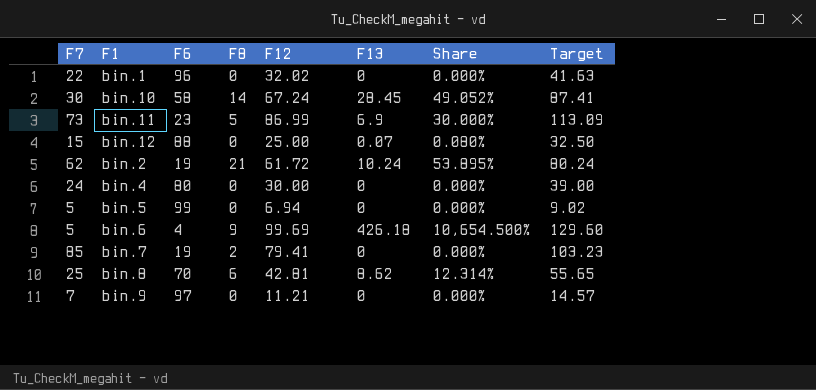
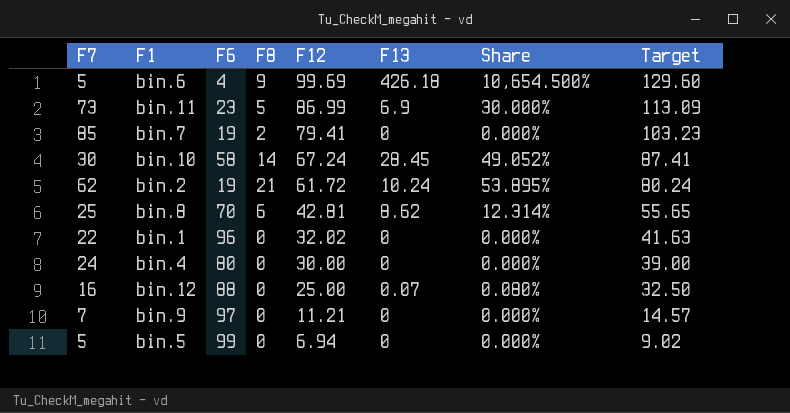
row order: none -> F12 descending
bin.12 | F7: 15 -> 16

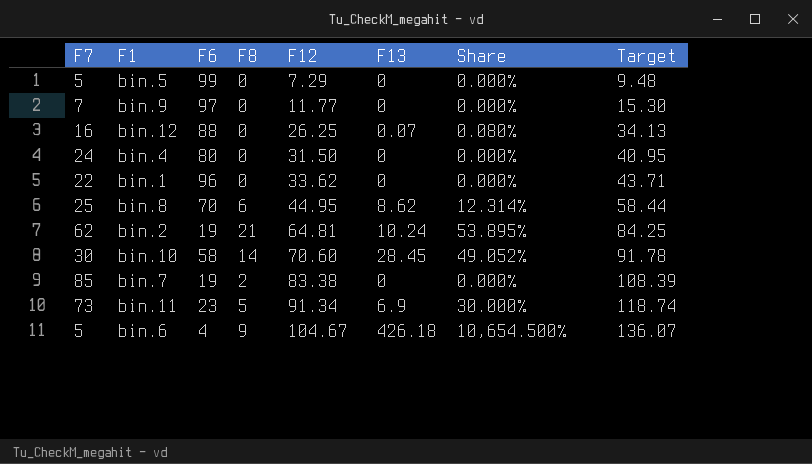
row order: F12 descending -> F12 ascending
bin.5 | F12: 6.94 -> 7.29
bin.5 | Target: 9.02 -> 9.48
bin.9 | F12: 11.21 -> 11.77
bin.9 | Target: 14.57 -> 15.30
bin.12 | F12: 25.00 -> 26.25
bin.12 | Target: 32.50 -> 34.13
bin.4 | F12: 30.00 -> 31.50
bin.4 | Target: 39.00 -> 40.95
bin.1 | F12: 32.02 -> 33.62
bin.1 | Target: 41.63 -> 43.71
bin.8 | F12: 42.81 -> 44.95
bin.8 | Target: 55.65 -> 58.44
bin.2 | F12: 61.72 -> 64.81
bin.2 | Target: 80.24 -> 84.25
bin.10 | F12: 67.24 -> 70.60
bin.10 | Target: 87.41 -> 91.78
bin.7 | F12: 79.41 -> 83.38
bin.7 | Target: 103.23 -> 108.39
bin.11 | F12: 86.99 -> 91.34
bin.11 | Target: 113.09 -> 118.74
bin.6 | F12: 99.69 -> 104.67
bin.6 | Target: 129.60 -> 136.07

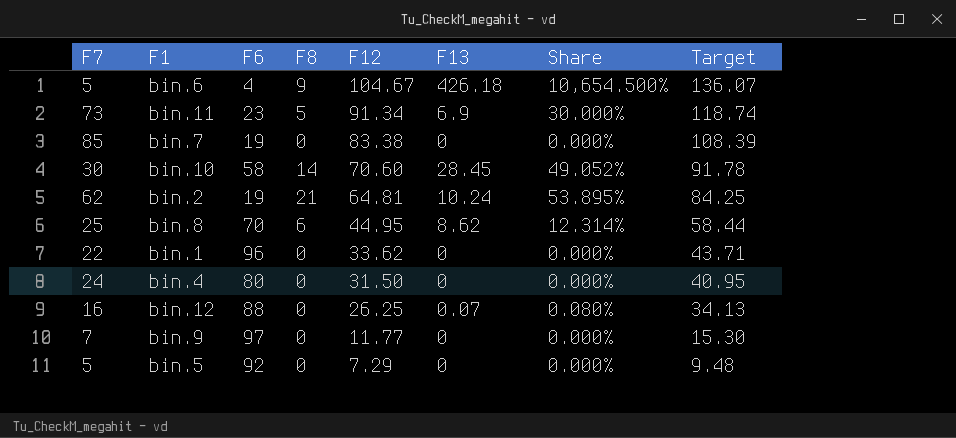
row order: F12 ascending -> F12 descending
bin.7 | F8: 2 -> 0
bin.5 | F6: 99 -> 92

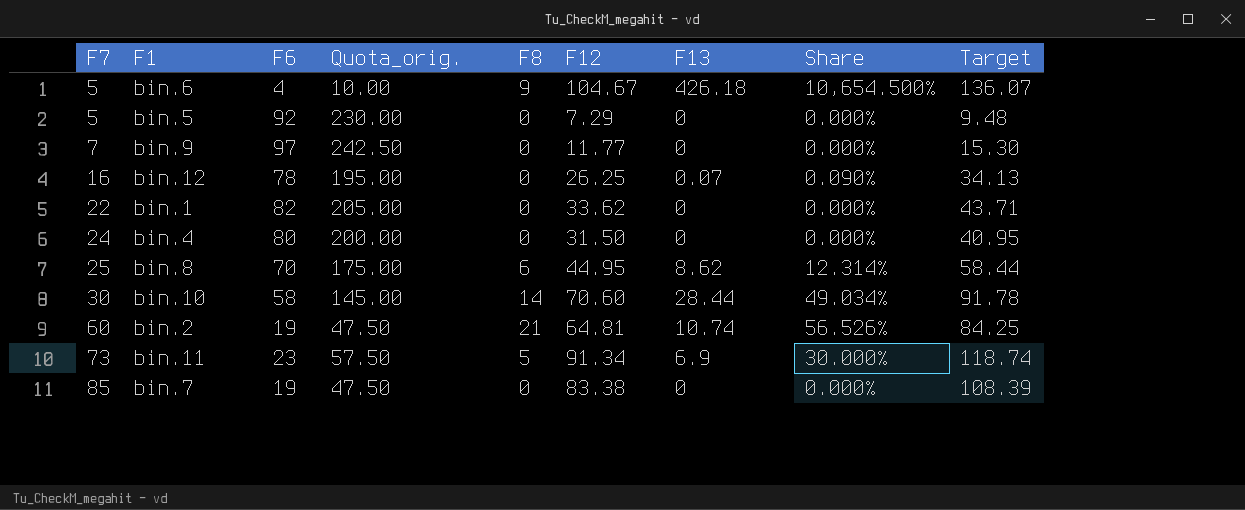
row order: F12 descending -> F7 ascending
column Quota_orig. | formula: none -> [F6] * 2.5
bin.12 | F6: 88 -> 78
bin.12 | Share: 0.080% -> 0.090%
bin.1 | F6: 96 -> 82
bin.10 | F13: 28.45 -> 28.44
bin.10 | Share: 49.052% -> 49.034%
bin.2 | F7: 62 -> 60
bin.2 | F13: 10.24 -> 10.74
bin.2 | Share: 53.895% -> 56.526%

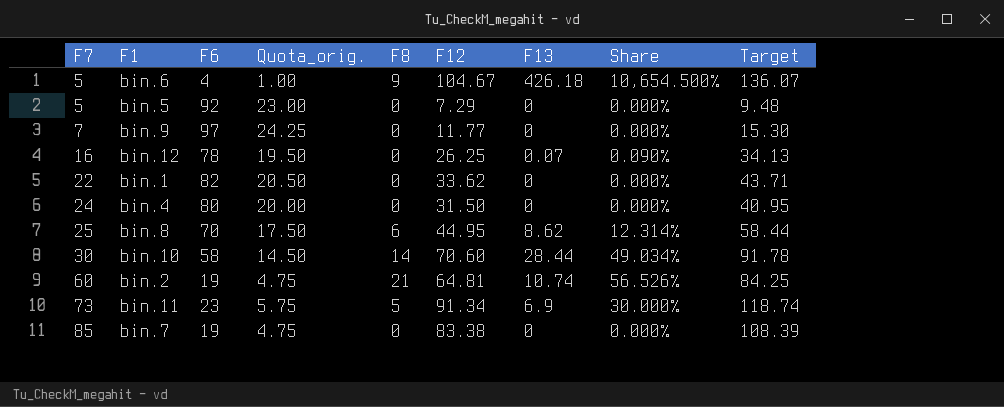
column Quota_orig. | formula: [F6] * 2.5 -> [F6] * 0.25

